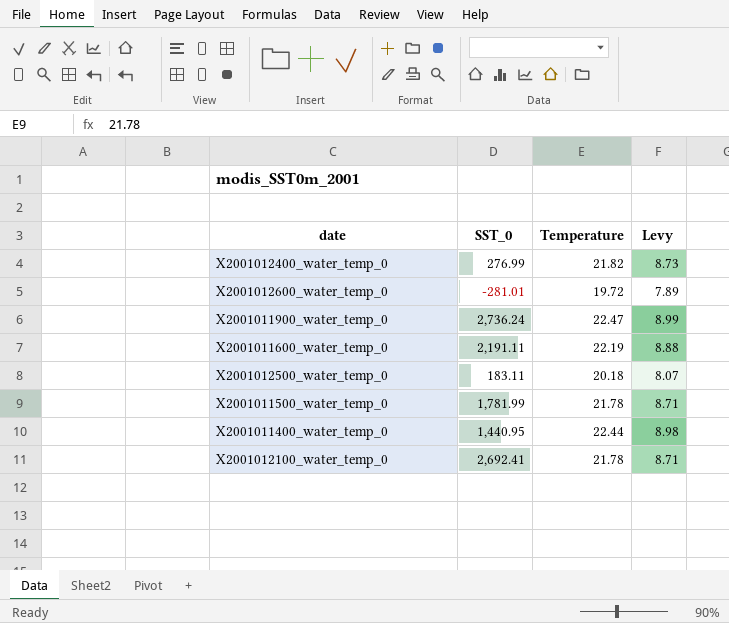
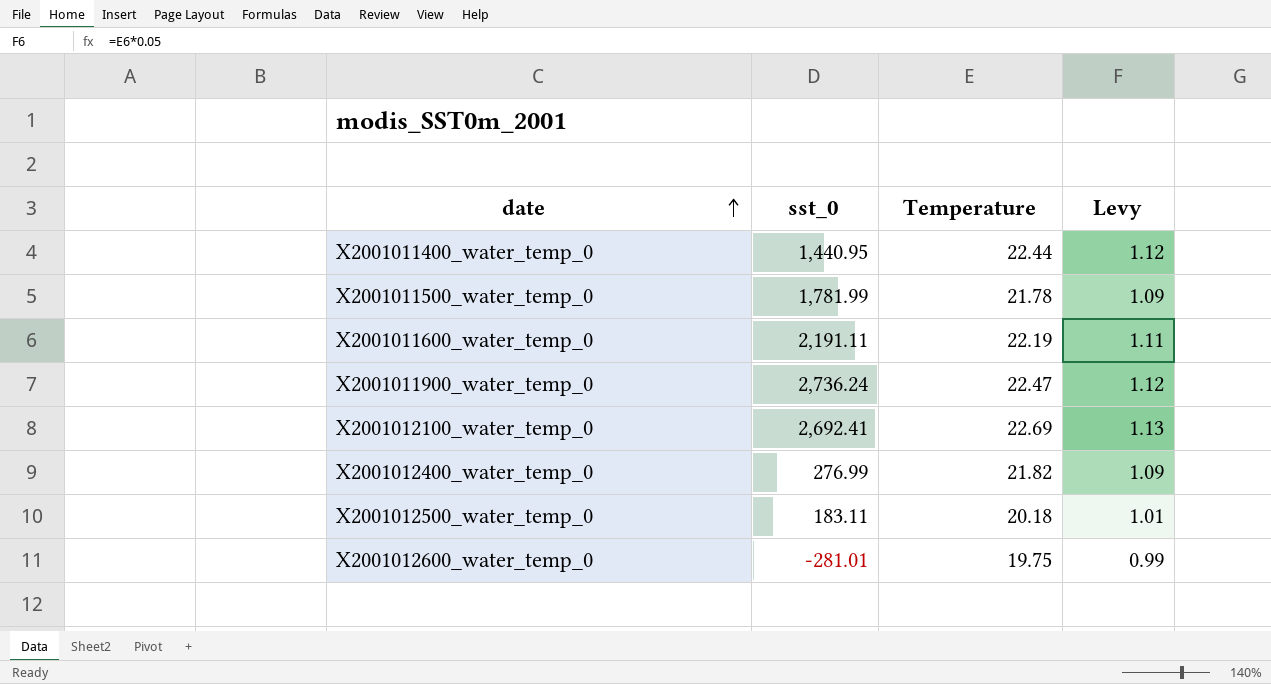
row order: none -> date ascending
column name: SST_0 -> sst_0
column Levy | formula: [Temperature] * 0.4 -> [Temperature] * 0.05
X2001012100_water_temp_0 | Temperature: 21.78 -> 22.69
X2001012600_water_temp_0 | Temperature: 19.72 -> 19.75

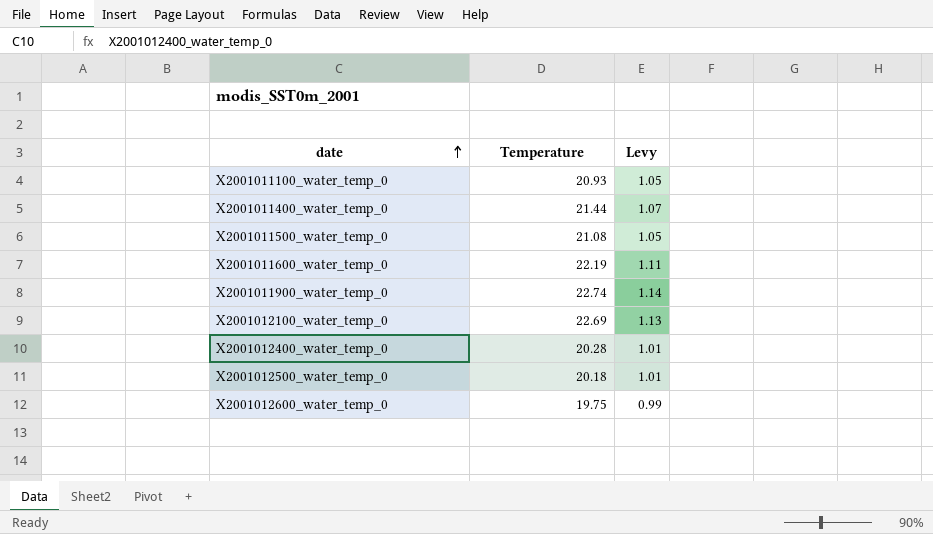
column sst_0 | position: 2 -> none
row X2001011100_water_temp_0: none -> 20.93 | 1.05
X2001011400_water_temp_0 | Temperature: 22.44 -> 21.44
X2001011400_water_temp_0 | Levy: 1.12 -> 1.07
X2001011500_water_temp_0 | Temperature: 21.78 -> 21.08
X2001011500_water_temp_0 | Levy: 1.09 -> 1.05
X2001011900_water_temp_0 | Temperature: 22.47 -> 22.74
X2001011900_water_temp_0 | Levy: 1.12 -> 1.14
X2001012400_water_temp_0 | Temperature: 21.82 -> 20.28
X2001012400_water_temp_0 | Levy: 1.09 -> 1.01

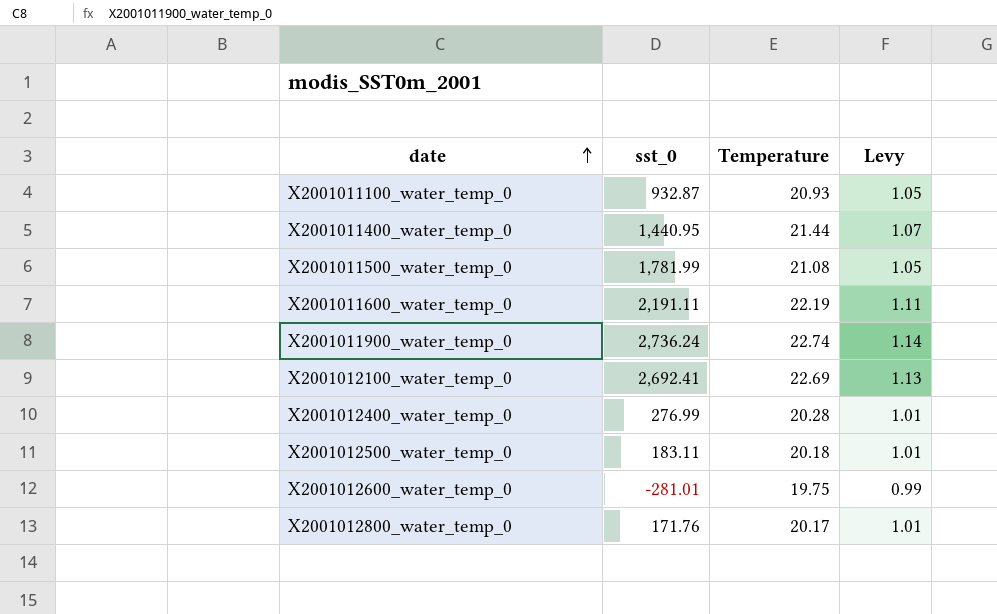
column sst_0 | position: none -> 2
row X2001012800_water_temp_0: none -> 171.76 | 20.17 | 1.01

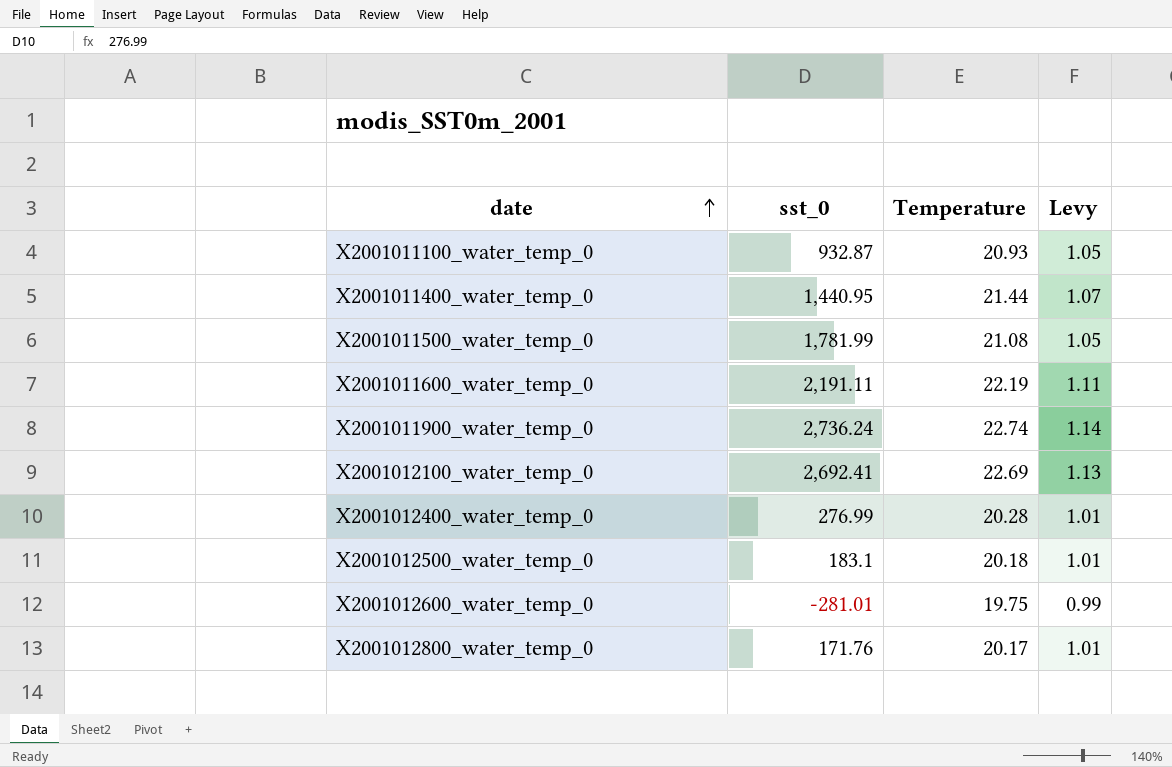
X2001012500_water_temp_0 | sst_0: 183.11 -> 183.1

